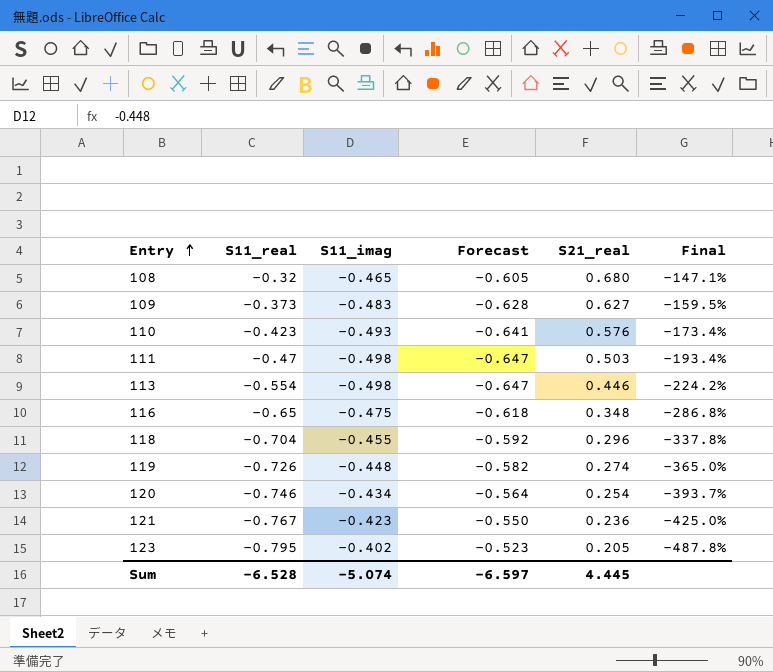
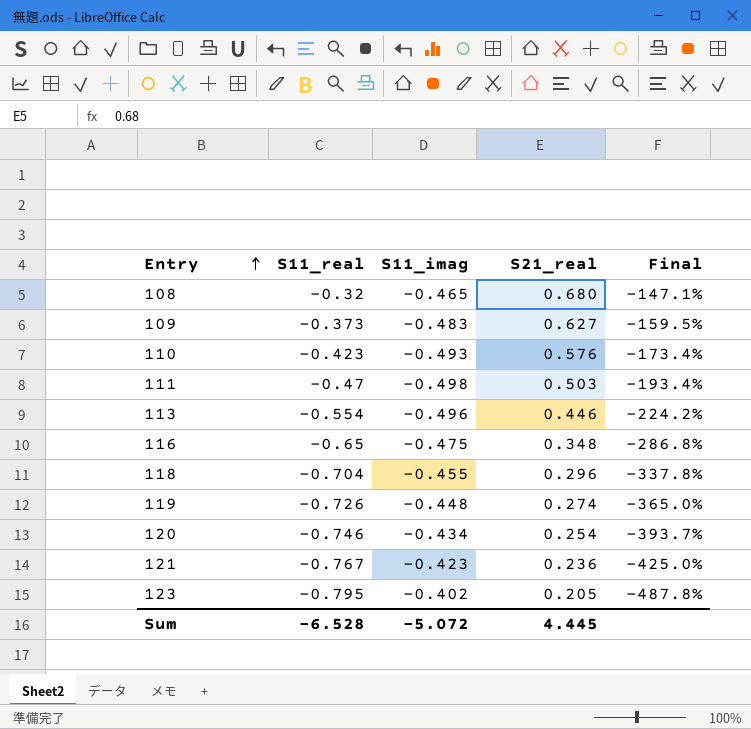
column Forecast | formula: [S11_imag] * 1.3 -> none
113 | S11_imag: -0.498 -> -0.496
Sum | S11_imag: -5.074 -> -5.072

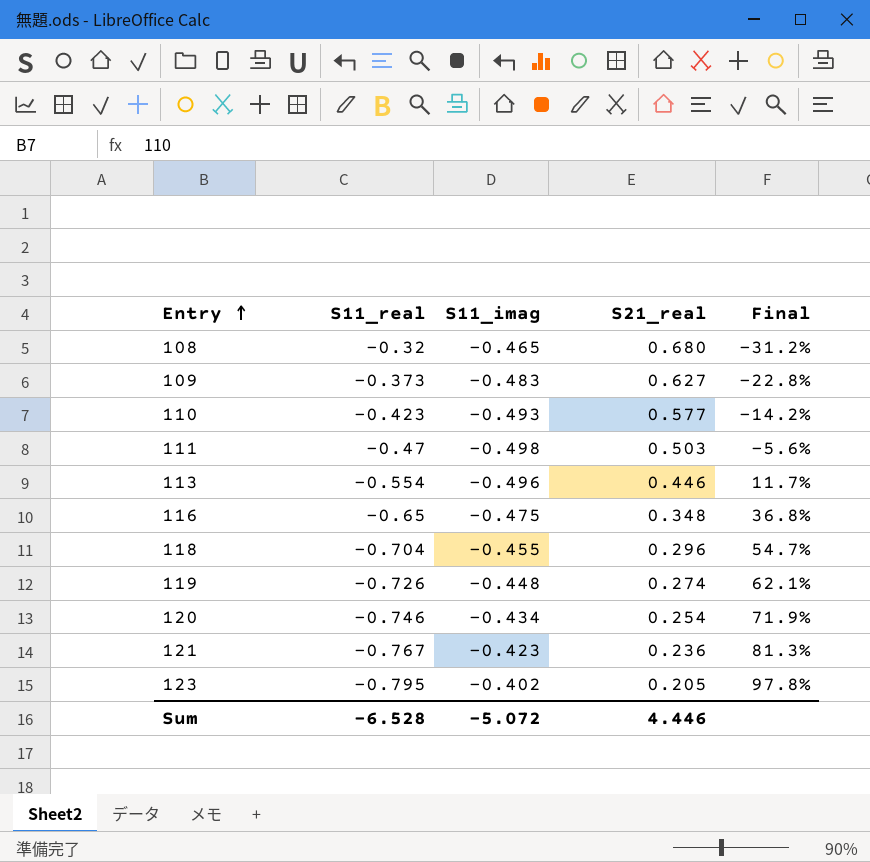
column Final | formula: ([S11_real] - [S21_real]) / [S21_real] -> ([S11_real] - [S11_imag]) / [S11_imag]
110 | S21_real: 0.576 -> 0.577
Sum | S21_real: 4.445 -> 4.446

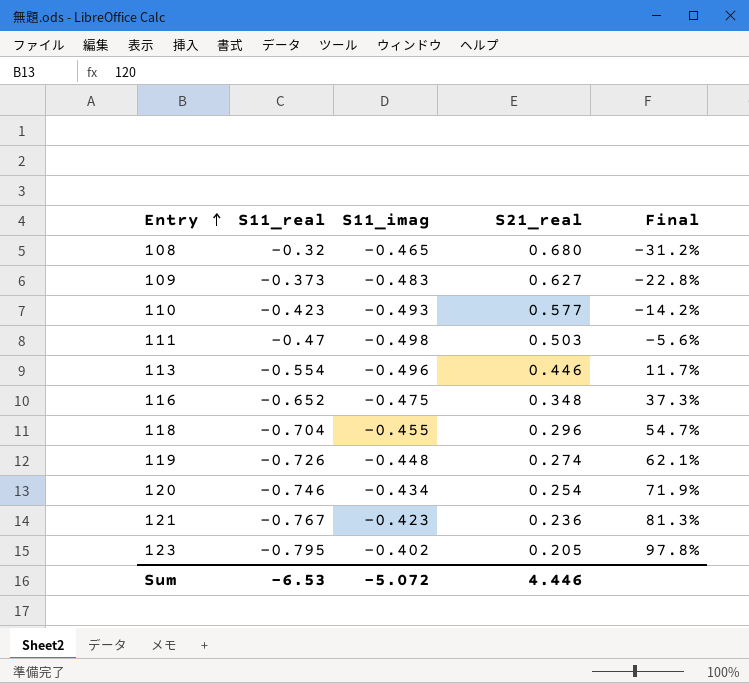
116 | S11_real: -0.65 -> -0.652
116 | Final: 36.8% -> 37.3%
Sum | S11_real: -6.528 -> -6.53

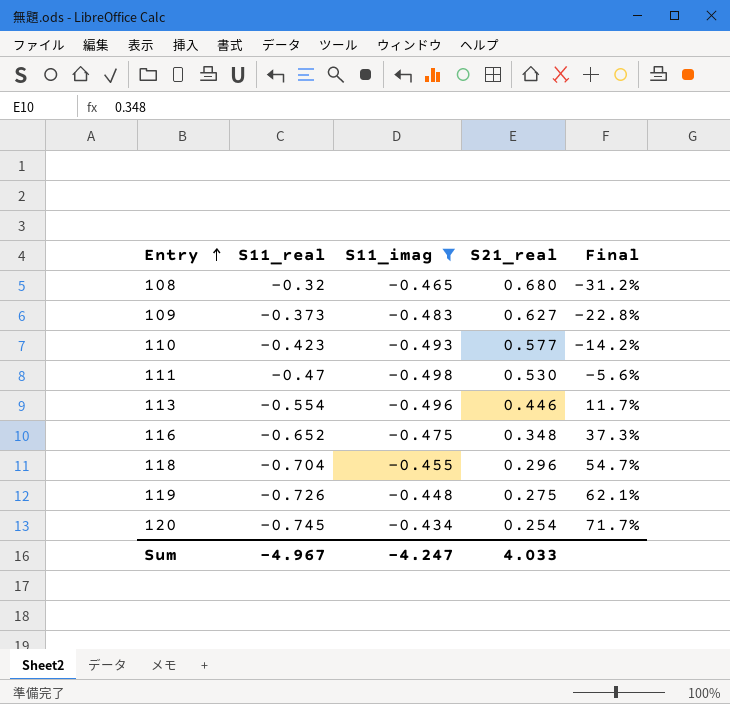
filter: none -> S11_imag <= -0.434
111 | S21_real: 0.503 -> 0.530
119 | S21_real: 0.274 -> 0.275
120 | S11_real: -0.746 -> -0.745
120 | Final: 71.9% -> 71.7%
Sum | S11_real: -6.53 -> -4.967
Sum | S11_imag: -5.072 -> -4.247
Sum | S21_real: 4.446 -> 4.033

